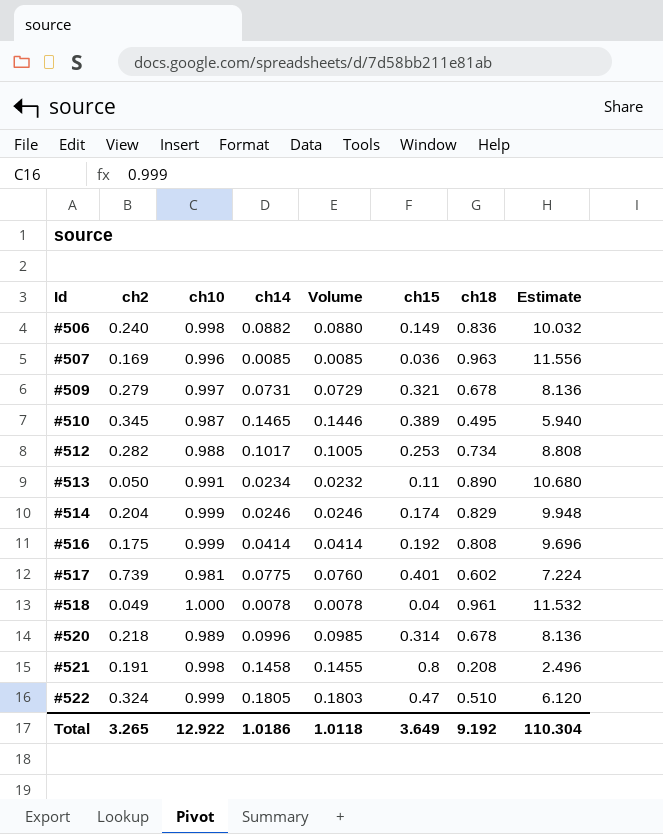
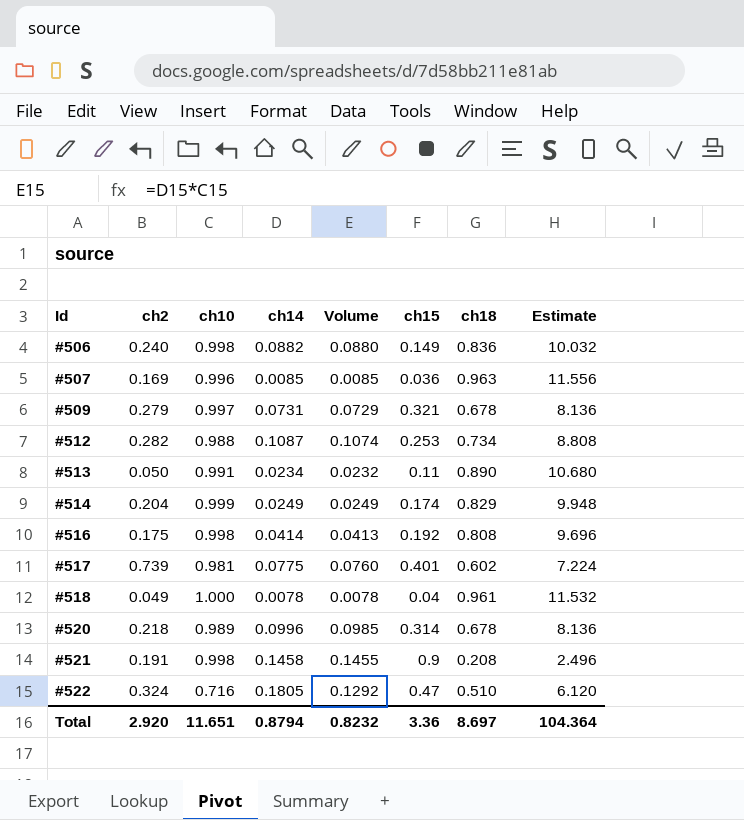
row #510: 0.345 | 0.987 | 0.1465 | 0.1446 | 0.389 | 0.495 | 5.940 -> none
#512 | ch14: 0.1017 -> 0.1087
#512 | Volume: 0.1005 -> 0.1074
#514 | ch14: 0.0246 -> 0.0249
#514 | Volume: 0.0246 -> 0.0249
#516 | ch10: 0.999 -> 0.998
#516 | Volume: 0.0414 -> 0.0413
#521 | ch15: 0.8 -> 0.9
#522 | ch10: 0.999 -> 0.716
#522 | Volume: 0.1803 -> 0.1292
Total | ch2: 3.265 -> 2.920
Total | ch10: 12.922 -> 11.651
Total | ch14: 1.0186 -> 0.8794
Total | Volume: 1.0118 -> 0.8232
Total | ch15: 3.649 -> 3.36
Total | ch18: 9.192 -> 8.697
Total | Estimate: 110.304 -> 104.364

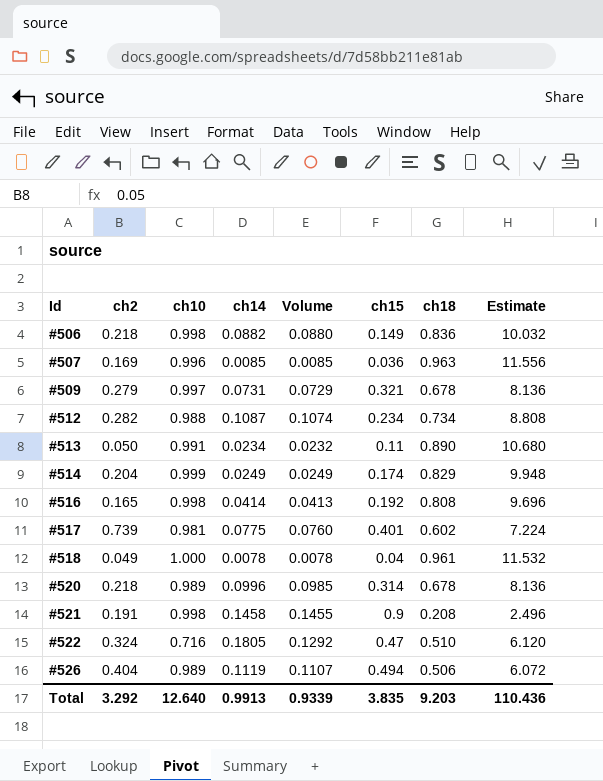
#506 | ch2: 0.240 -> 0.218
#512 | ch15: 0.253 -> 0.234
#516 | ch2: 0.175 -> 0.165
row #526: none -> 0.404 | 0.989 | 0.1119 | 0.1107 | 0.494 | 0.506 | 6.072
Total | ch2: 2.920 -> 3.292
Total | ch10: 11.651 -> 12.640
Total | ch14: 0.8794 -> 0.9913
Total | Volume: 0.8232 -> 0.9339
Total | ch15: 3.36 -> 3.835
Total | ch18: 8.697 -> 9.203
Total | Estimate: 104.364 -> 110.436

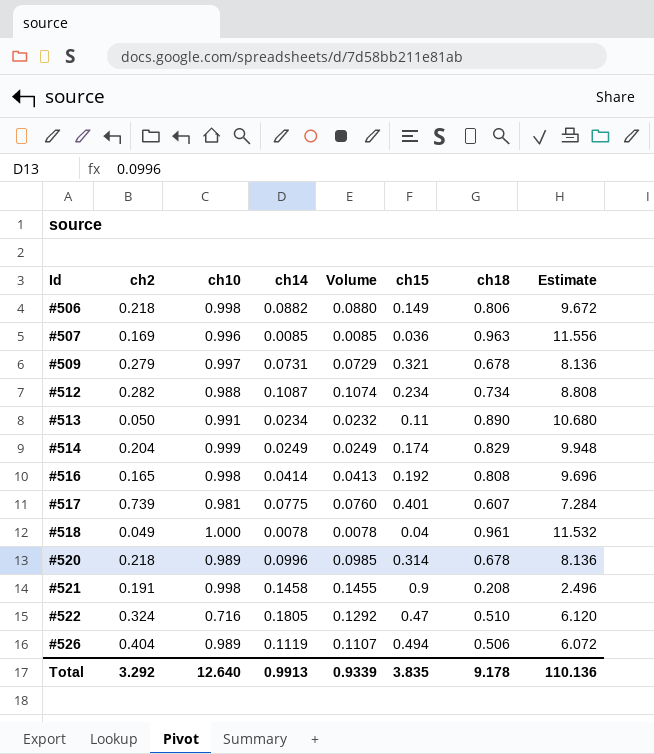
#506 | ch18: 0.836 -> 0.806
#506 | Estimate: 10.032 -> 9.672
#517 | ch18: 0.602 -> 0.607
#517 | Estimate: 7.224 -> 7.284
Total | ch18: 9.203 -> 9.178
Total | Estimate: 110.436 -> 110.136

